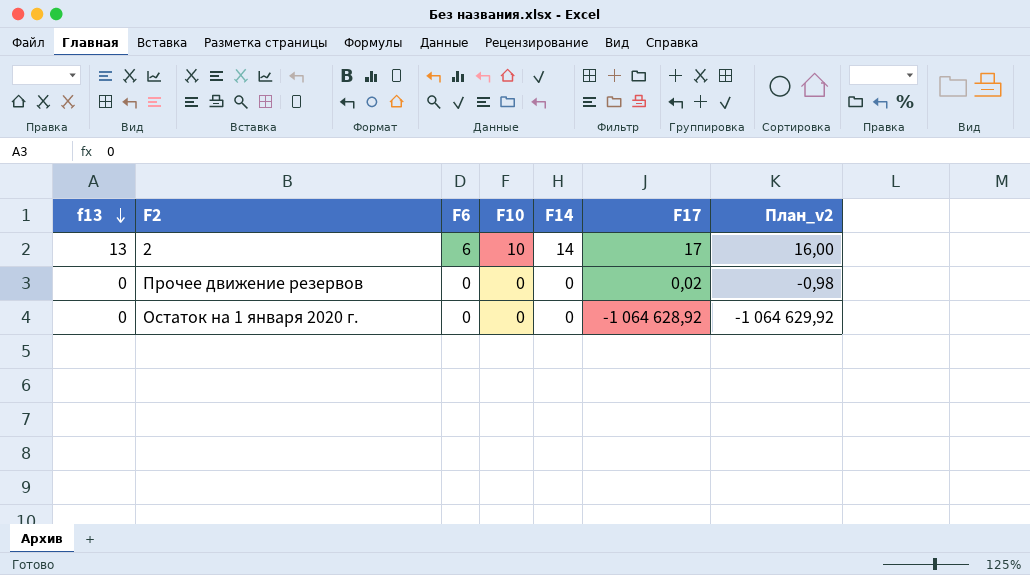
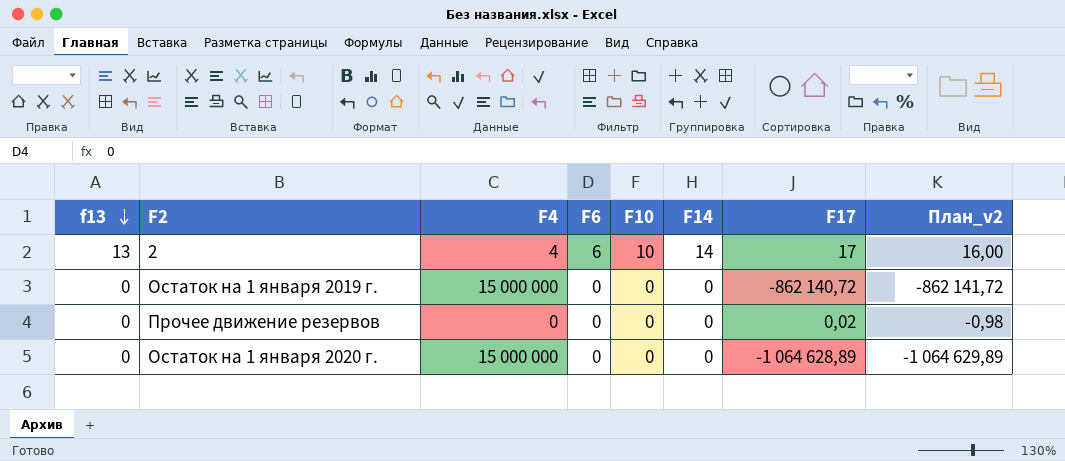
column F4 | position: none -> 3
row Остаток на 1 января 2019 г.: none -> 0 | 15 000 000 | 0 | 0 | 0 | -862 140,72 | -862 141,72
Остаток на 1 января 2020 г. | F17: -1 064 628,92 -> -1 064 628,89
Остаток на 1 января 2020 г. | План_v2: -1 064 629,92 -> -1 064 629,89

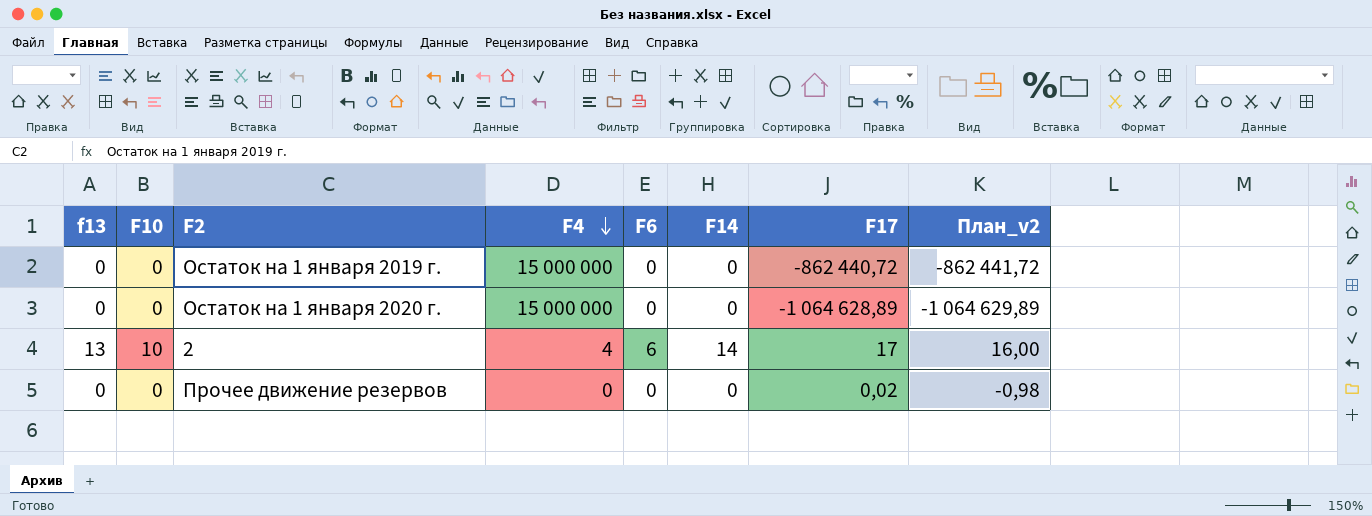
row order: f13 descending -> F4 descending
column F10 | position: 5 -> 2
Остаток на 1 января 2019 г. | F17: -862 140,72 -> -862 440,72
Остаток на 1 января 2019 г. | План_v2: -862 141,72 -> -862 441,72

